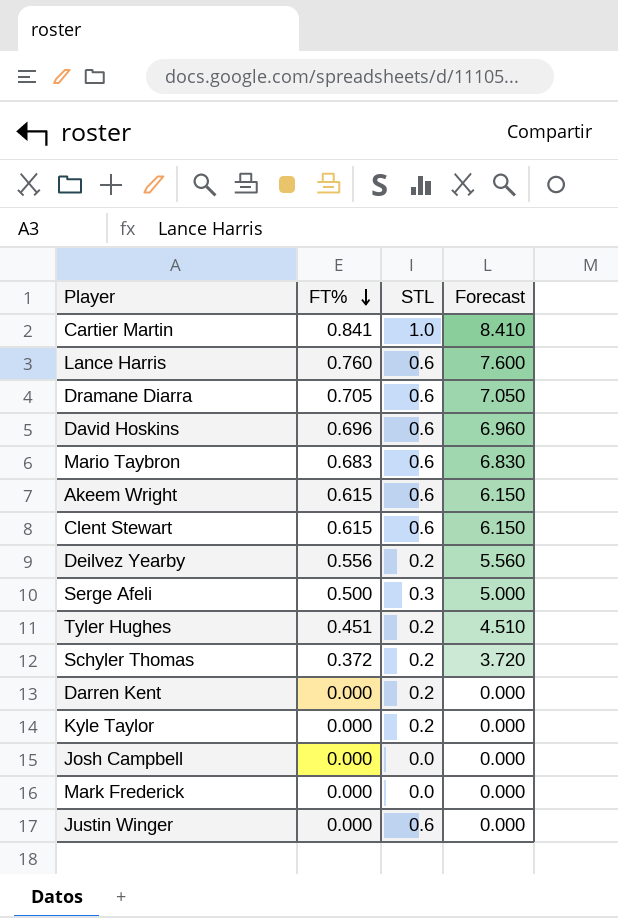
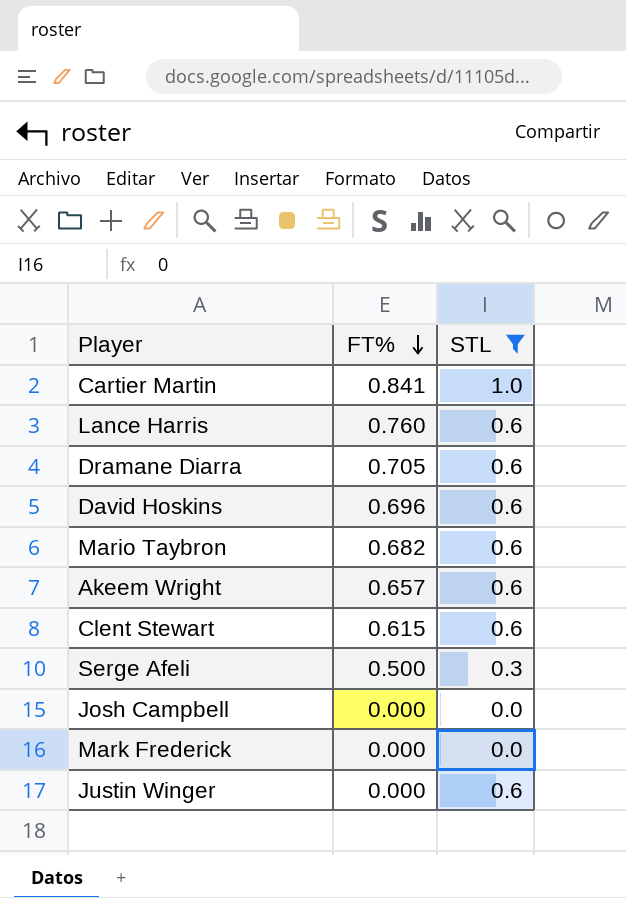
filter: none -> STL != 0.2
column Forecast | formula: [FT%] * 10 -> none
Mario Taybron | FT%: 0.683 -> 0.682
Akeem Wright | FT%: 0.615 -> 0.657

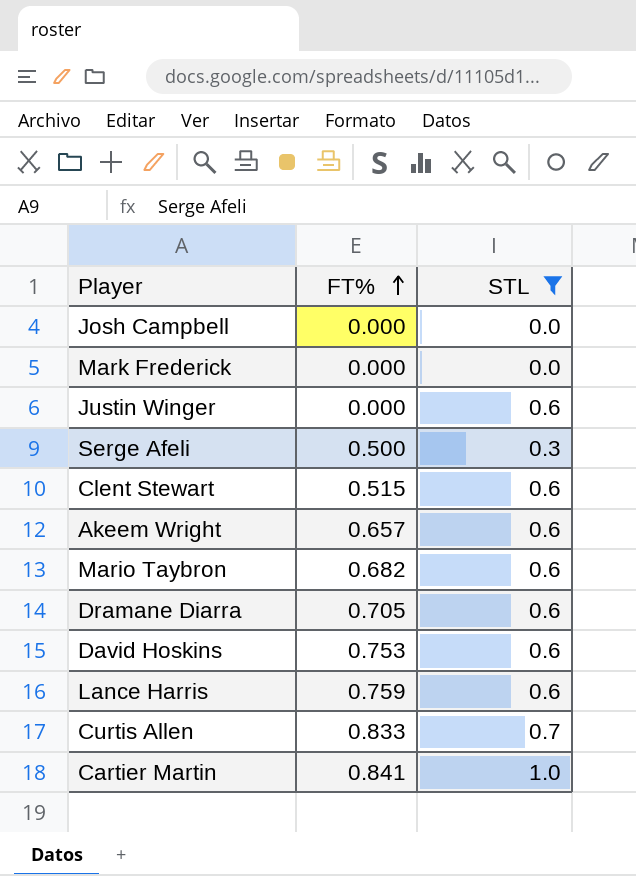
row order: FT% descending -> FT% ascending
Clent Stewart | FT%: 0.615 -> 0.515
David Hoskins | FT%: 0.696 -> 0.753
Lance Harris | FT%: 0.760 -> 0.759
row Curtis Allen: none -> 0.833 | 0.7

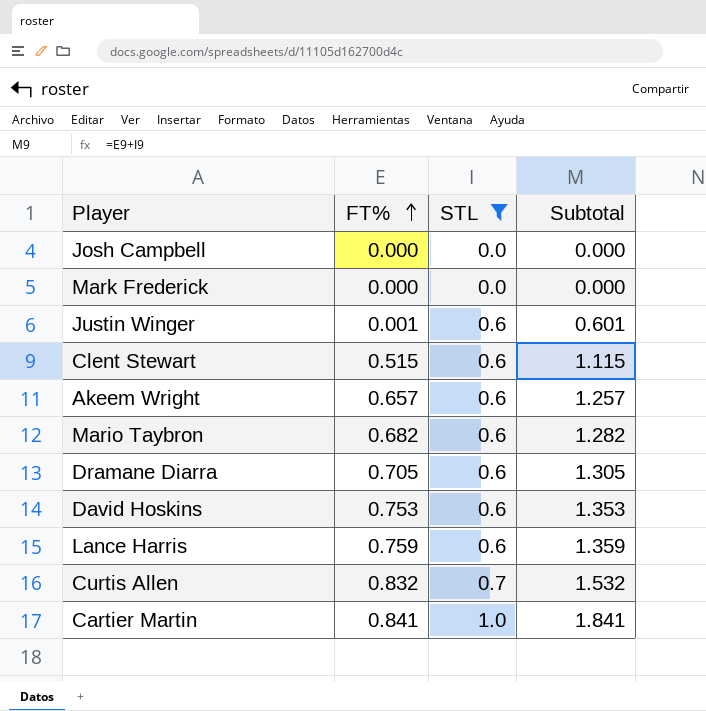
column Subtotal | formula: none -> [FT%] + [STL]
row Serge Afeli: 0.500 | 0.3 -> none
Justin Winger | FT%: 0.000 -> 0.001
Curtis Allen | FT%: 0.833 -> 0.832

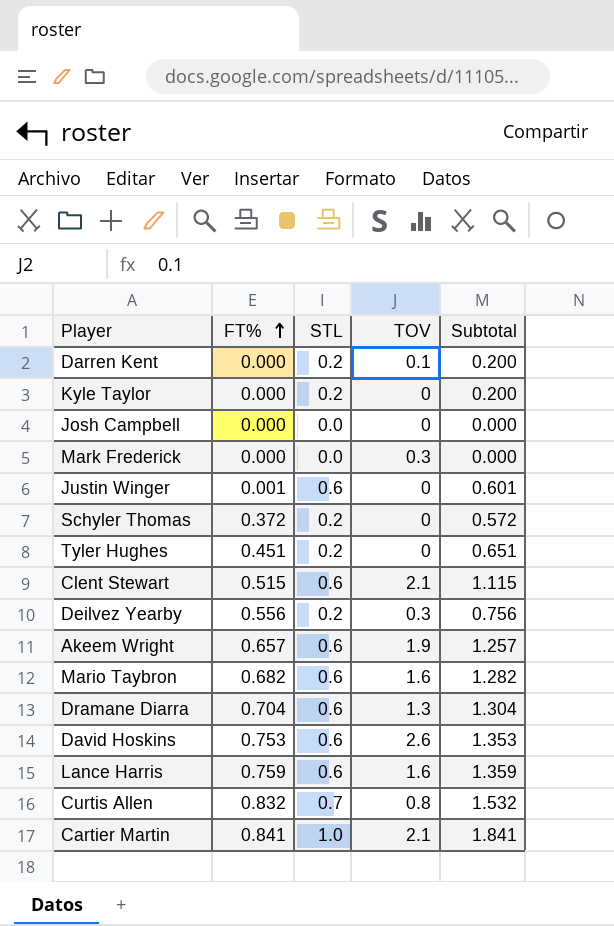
filter: STL != 0.2 -> none
column TOV | position: none -> 4
Dramane Diarra | FT%: 0.705 -> 0.704
Dramane Diarra | Subtotal: 1.305 -> 1.304

